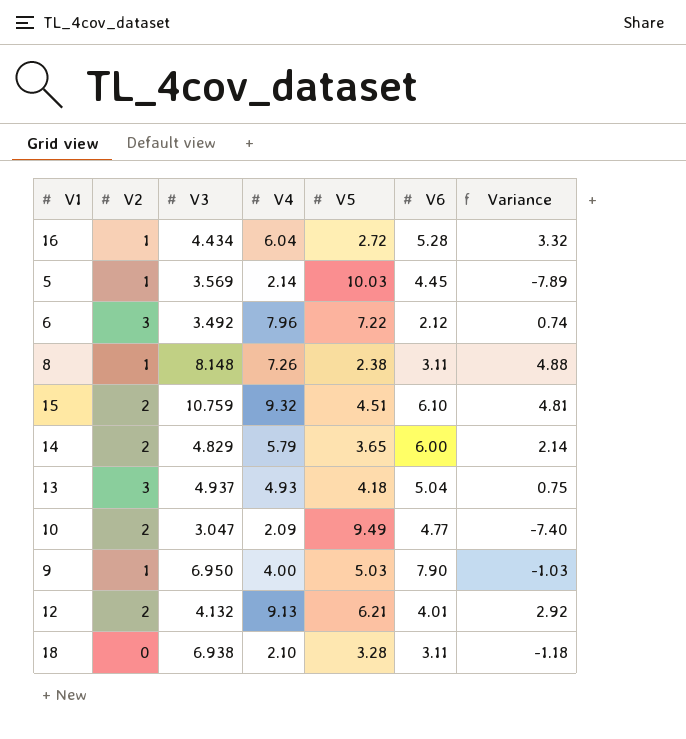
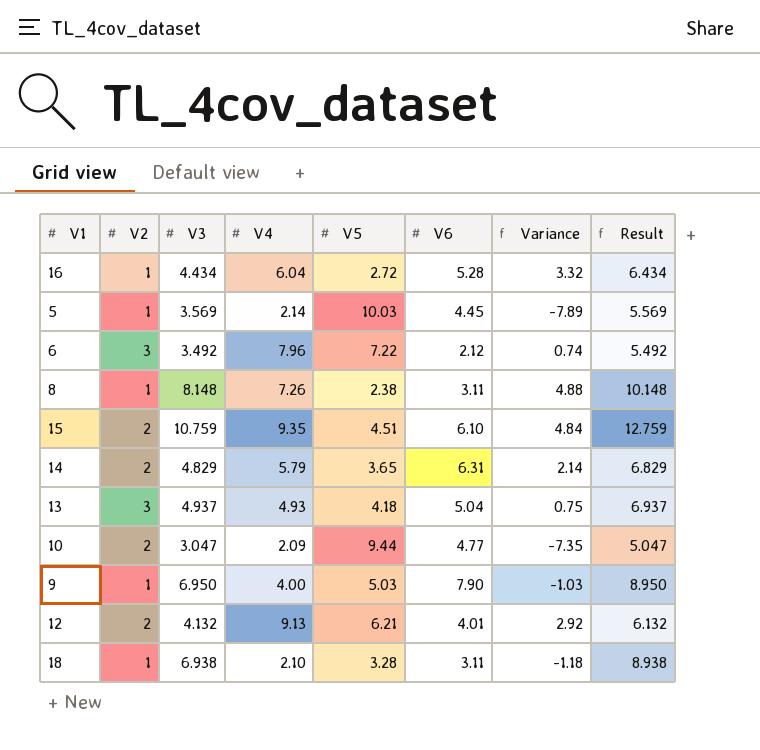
column Result | formula: none -> [V3] + 2
15 | V4: 9.32 -> 9.35
15 | Variance: 4.81 -> 4.84
14 | V6: 6.00 -> 6.31
10 | V5: 9.49 -> 9.44
10 | Variance: -7.40 -> -7.35
18 | V2: 0 -> 1

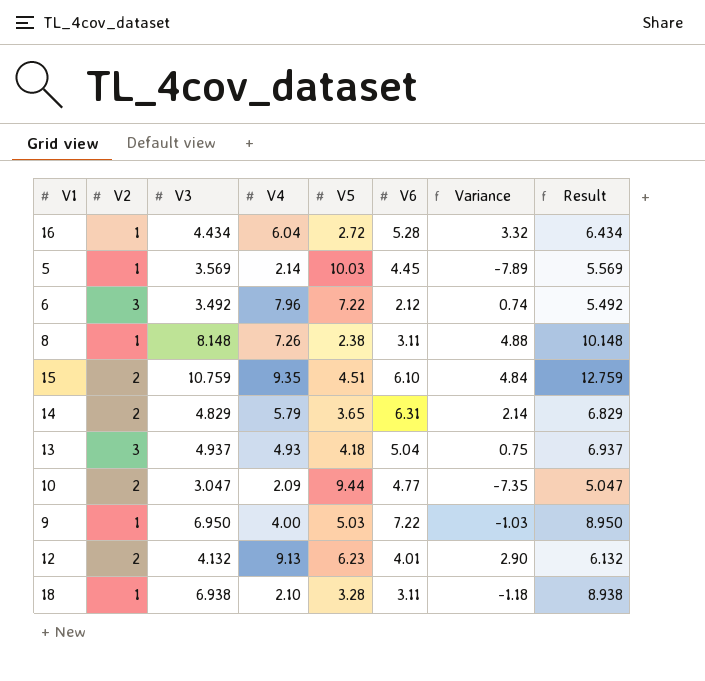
9 | V6: 7.90 -> 7.22
12 | V5: 6.21 -> 6.23
12 | Variance: 2.92 -> 2.90

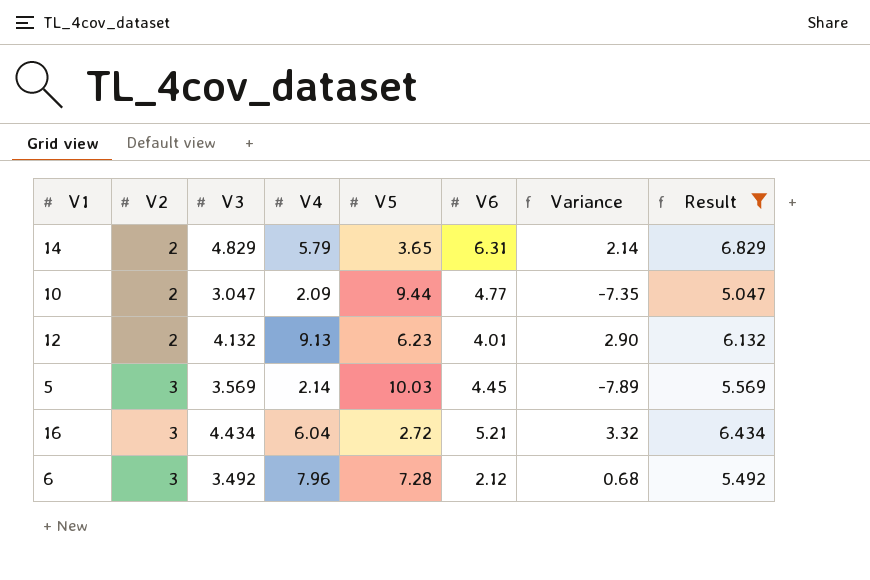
filter: none -> Result <= 6.829
row order: none -> V2 ascending
5 | V2: 1 -> 3
16 | V2: 1 -> 3
16 | V6: 5.28 -> 5.21
6 | V5: 7.22 -> 7.28
6 | Variance: 0.74 -> 0.68

